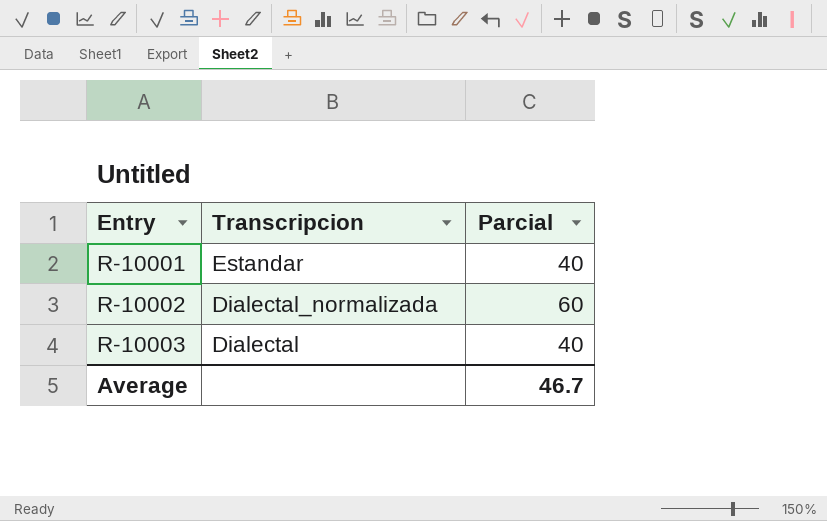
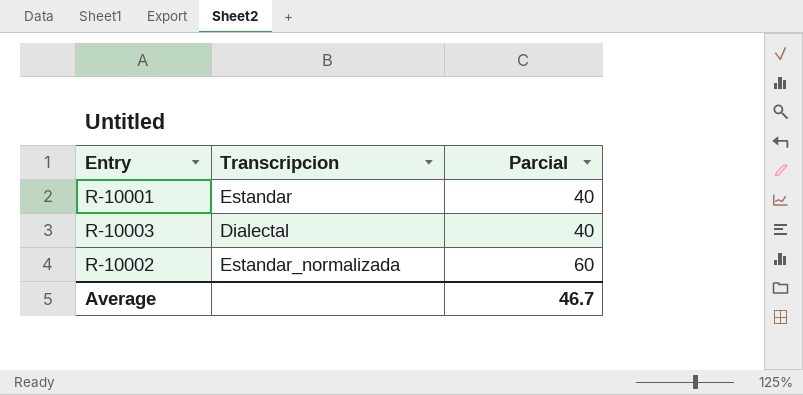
row order: Entry ascending -> Parcial ascending
R-10002 | Transcripcion: Dialectal_normalizada -> Estandar_normalizada

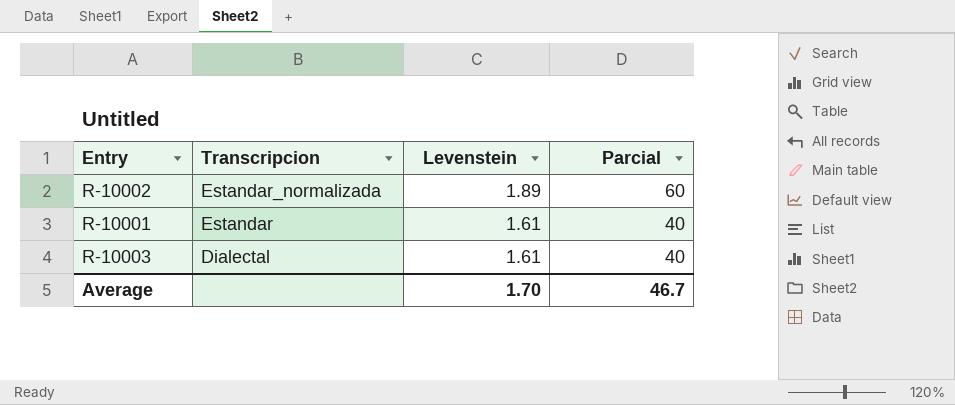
row order: Parcial ascending -> Transcripcion descending
column Levenstein | position: none -> 3

